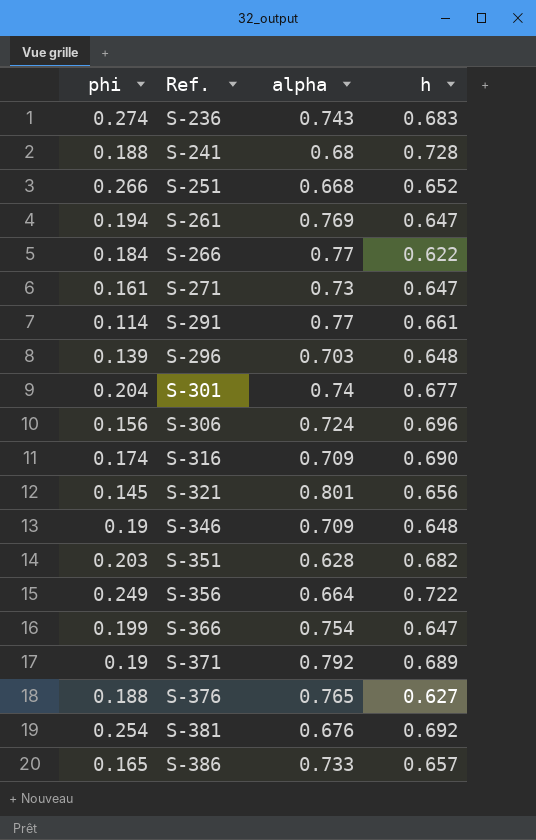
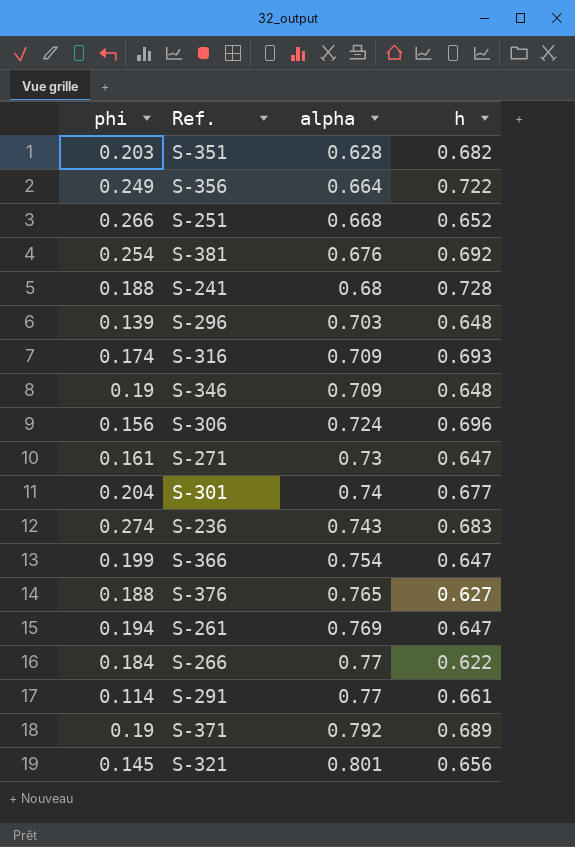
row order: Ref. ascending -> alpha ascending
row S-386: 0.165 | 0.733 | 0.657 -> none
S-316 | h: 0.690 -> 0.693

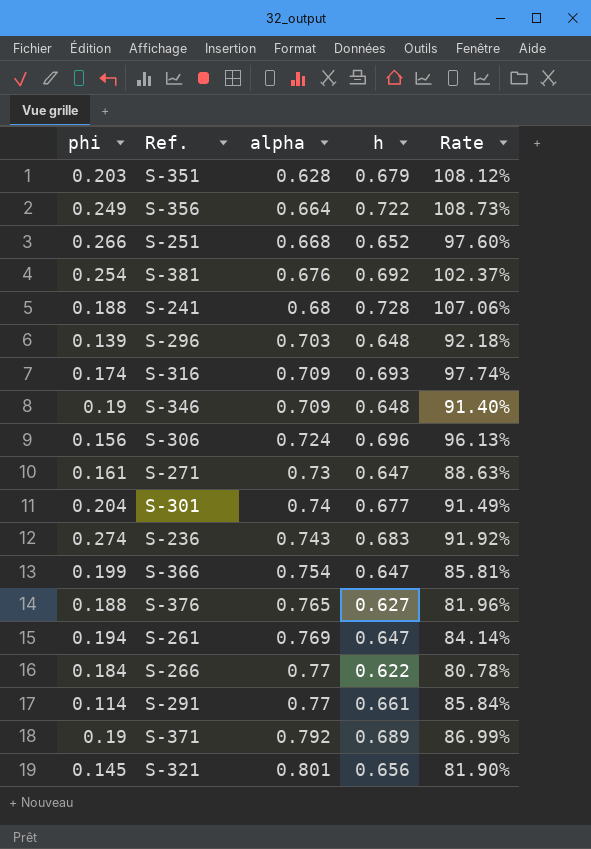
column Rate | formula: none -> [h] / [alpha]
S-351 | h: 0.682 -> 0.679

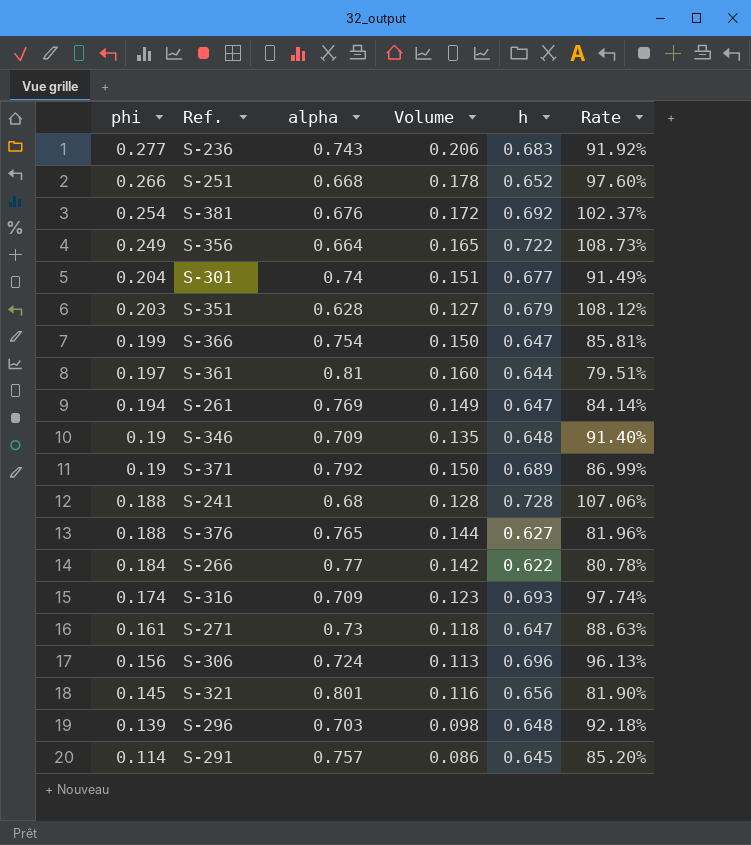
row order: alpha ascending -> phi descending
column Volume | formula: none -> [phi] * [alpha]
S-236 | phi: 0.274 -> 0.277
row S-361: none -> 0.197 | 0.81 | 0.160 | 0.644 | 79.51%
S-291 | alpha: 0.77 -> 0.757
S-291 | h: 0.661 -> 0.645
S-291 | Rate: 85.84% -> 85.20%

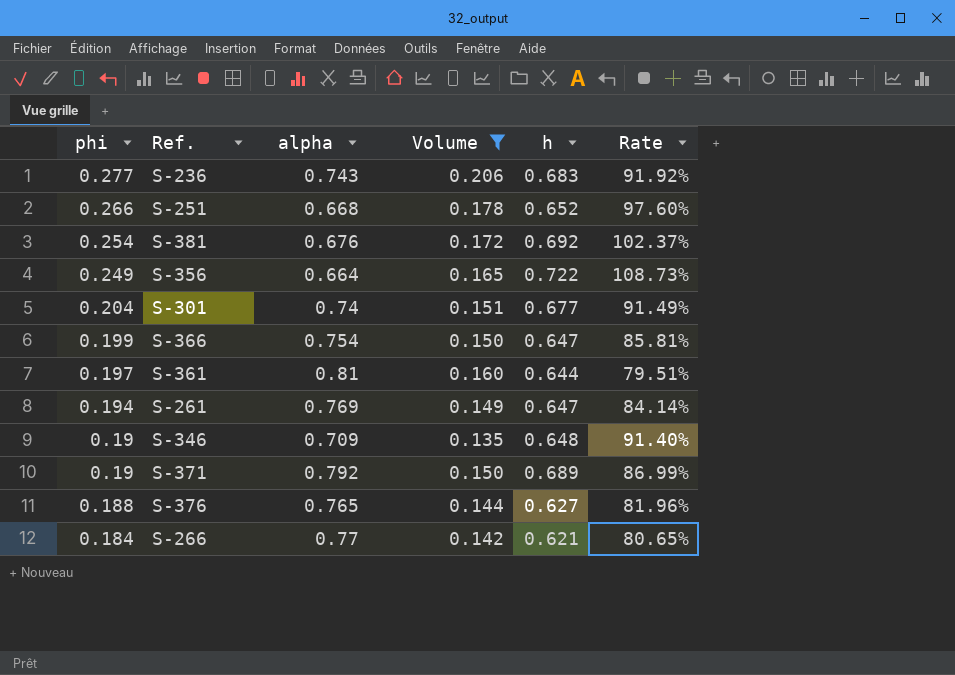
filter: none -> Volume >= 0.135
S-266 | h: 0.622 -> 0.621
S-266 | Rate: 80.78% -> 80.65%

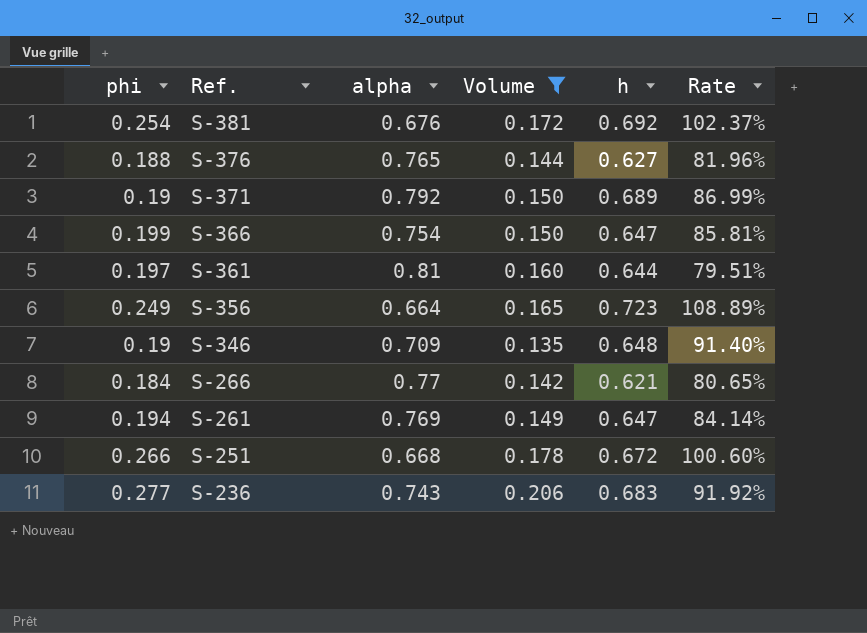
row order: phi descending -> Ref. descending
row S-301: 0.204 | 0.74 | 0.151 | 0.677 | 91.49% -> none
S-356 | h: 0.722 -> 0.723
S-356 | Rate: 108.73% -> 108.89%
S-251 | h: 0.652 -> 0.672
S-251 | Rate: 97.60% -> 100.60%

